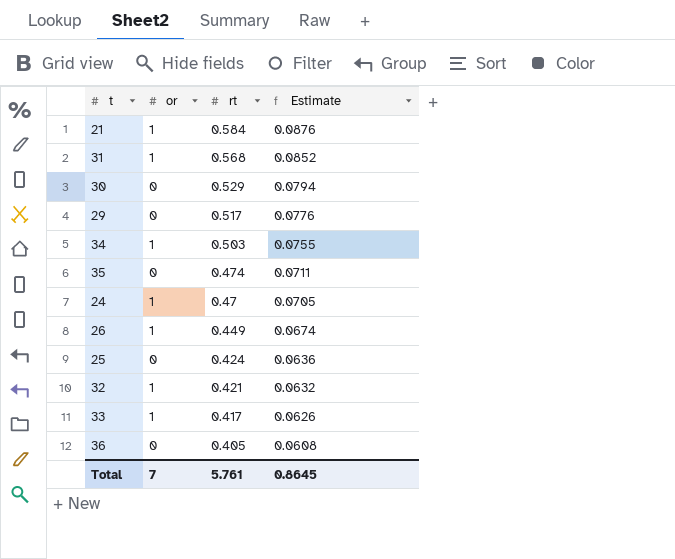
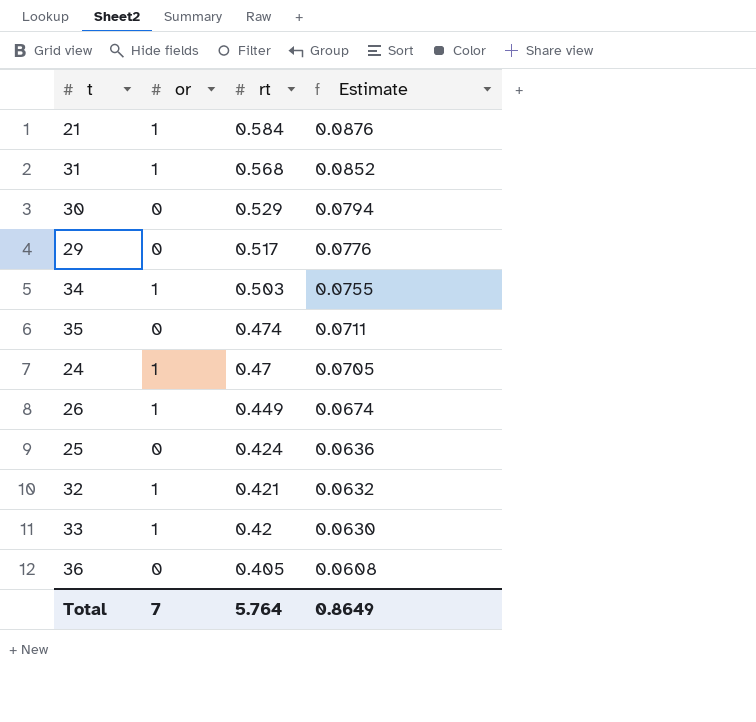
33 | rt: 0.417 -> 0.42
33 | Estimate: 0.0626 -> 0.0630
Total | rt: 5.761 -> 5.764
Total | Estimate: 0.8645 -> 0.8649

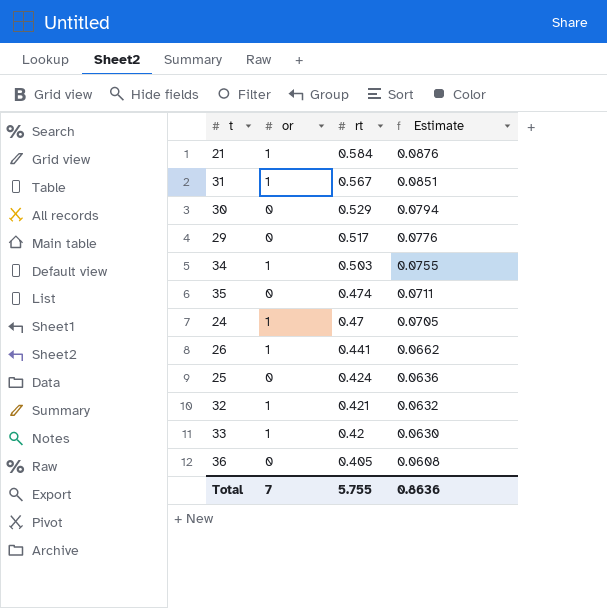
31 | rt: 0.568 -> 0.567
31 | Estimate: 0.0852 -> 0.0851
26 | rt: 0.449 -> 0.441
26 | Estimate: 0.0674 -> 0.0662
Total | rt: 5.764 -> 5.755
Total | Estimate: 0.8649 -> 0.8636

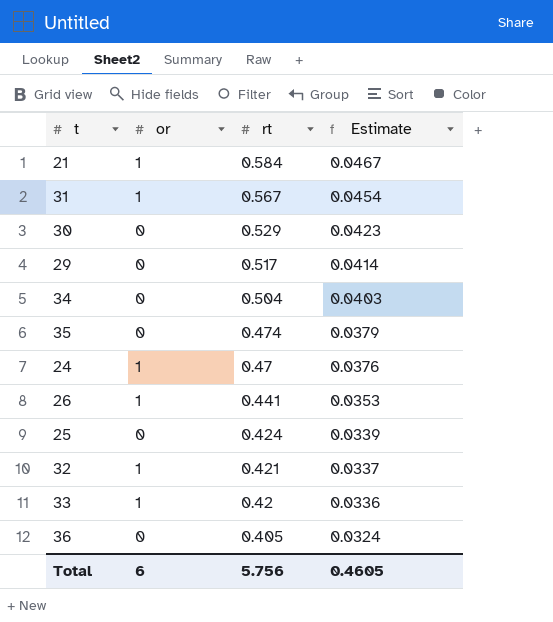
column Estimate | formula: [rt] * 0.15 -> [rt] * 0.08
34 | or: 1 -> 0
34 | rt: 0.503 -> 0.504
Total | or: 7 -> 6
Total | rt: 5.755 -> 5.756
Total | Estimate: 0.8636 -> 0.4605

